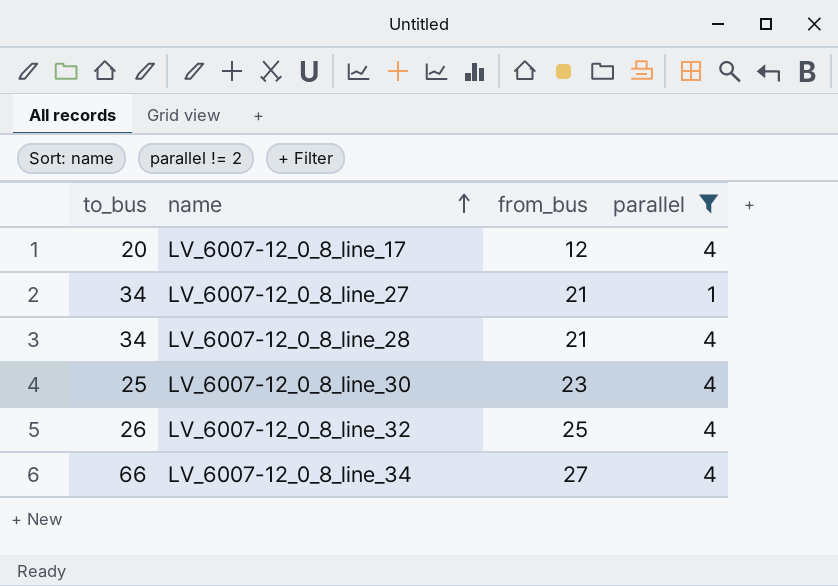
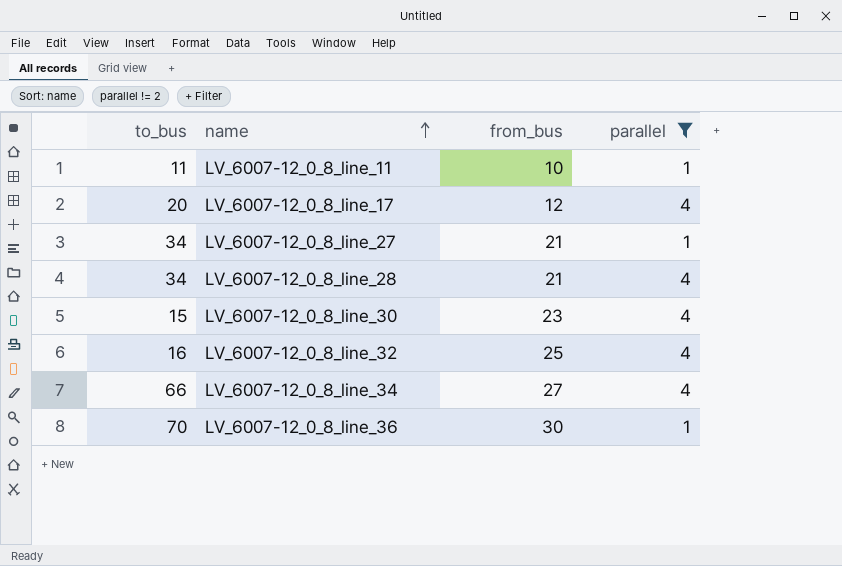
row LV_6007-12_0_8_line_11: none -> 11 | 10 | 1
LV_6007-12_0_8_line_30 | to_bus: 25 -> 15
LV_6007-12_0_8_line_32 | to_bus: 26 -> 16
row LV_6007-12_0_8_line_36: none -> 70 | 30 | 1

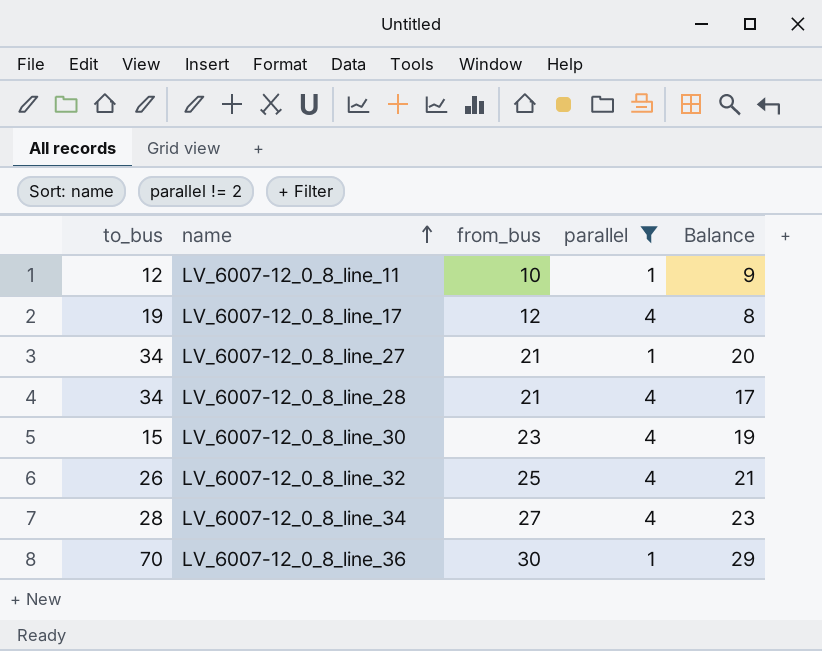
column Balance | formula: none -> [from_bus] - [parallel]
LV_6007-12_0_8_line_11 | to_bus: 11 -> 12
LV_6007-12_0_8_line_17 | to_bus: 20 -> 19
LV_6007-12_0_8_line_32 | to_bus: 16 -> 26
LV_6007-12_0_8_line_34 | to_bus: 66 -> 28

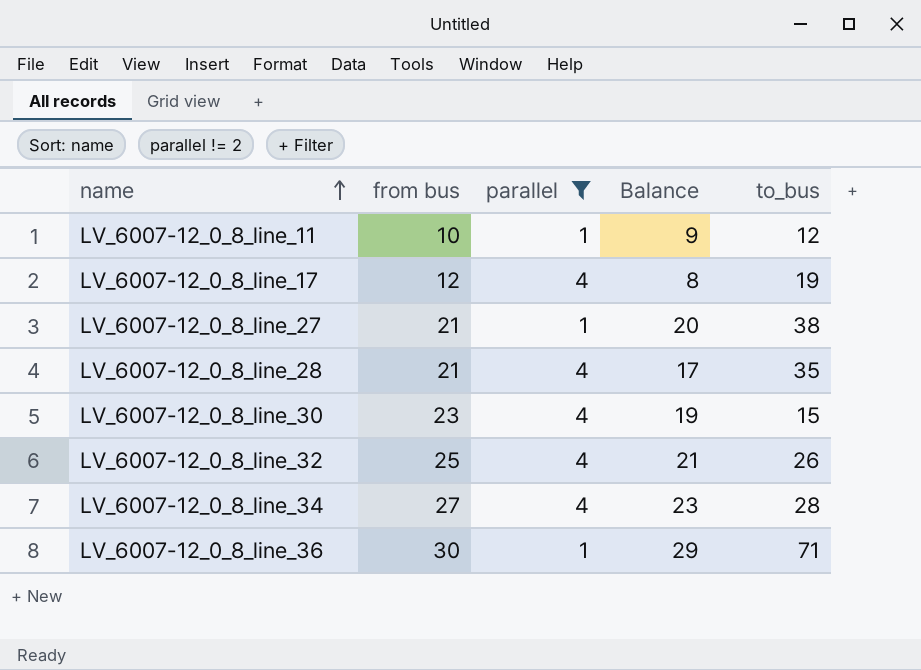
column name: from_bus -> from bus
column to_bus | position: 1 -> 5
LV_6007-12_0_8_line_27 | to_bus: 34 -> 38
LV_6007-12_0_8_line_28 | to_bus: 34 -> 35
LV_6007-12_0_8_line_36 | to_bus: 70 -> 71

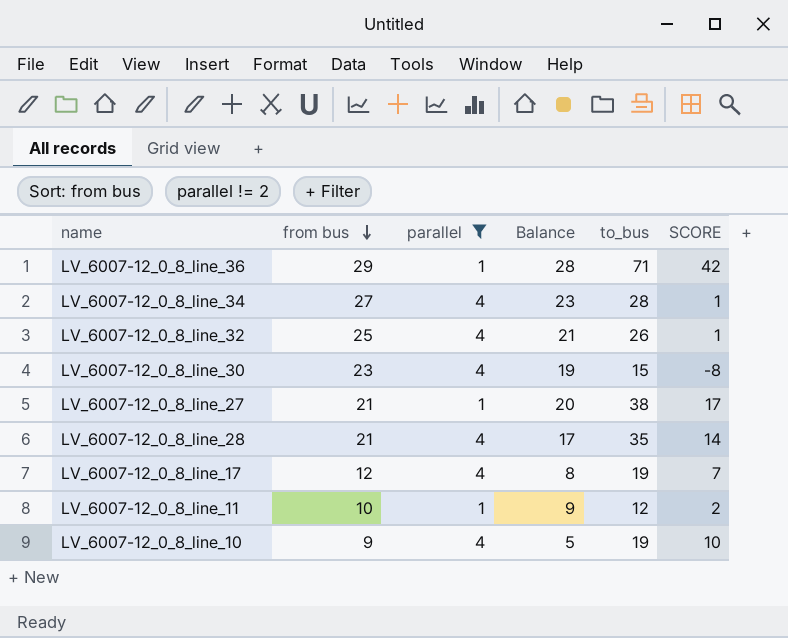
row order: name ascending -> from bus descending
column SCORE | formula: none -> [to_bus] - [from bus]
LV_6007-12_0_8_line_36 | from bus: 30 -> 29
LV_6007-12_0_8_line_36 | Balance: 29 -> 28
row LV_6007-12_0_8_line_10: none -> 9 | 4 | 5 | 19 | 10

